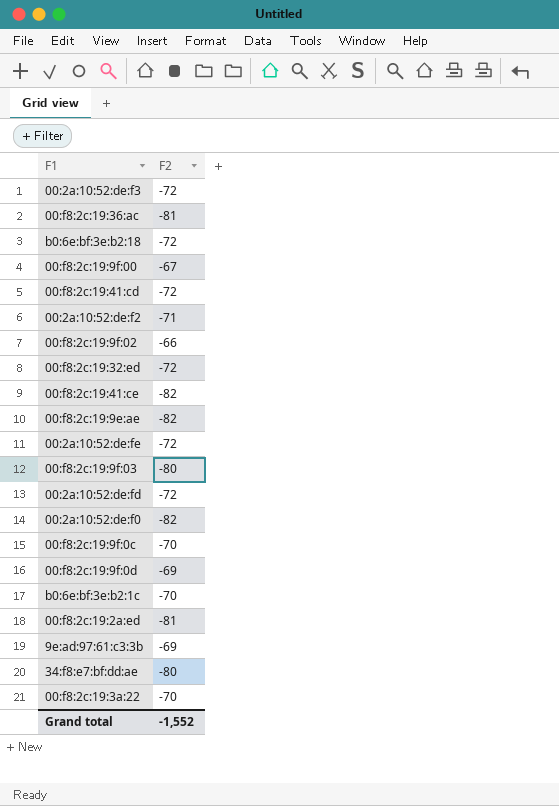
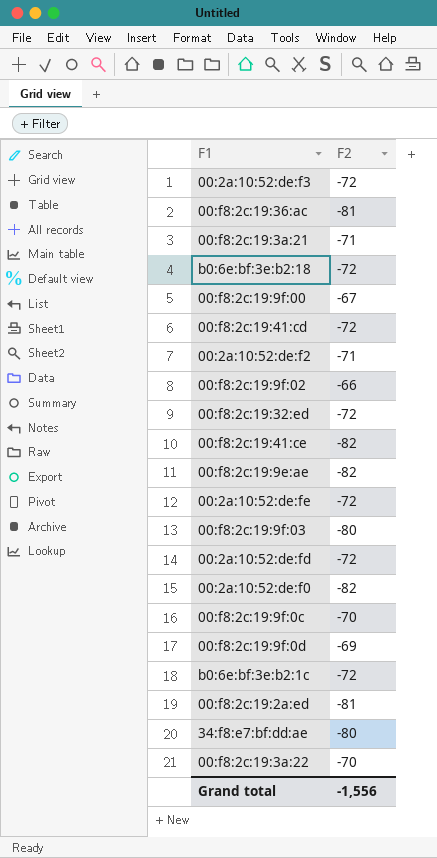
row 9e:ad:97:61:c3:3b: -69 -> none
row 00:f8:2c:19:3a:21: none -> -71
b0:6e:bf:3e:b2:1c | F2: -70 -> -72
Grand total | F2: -1,552 -> -1,556

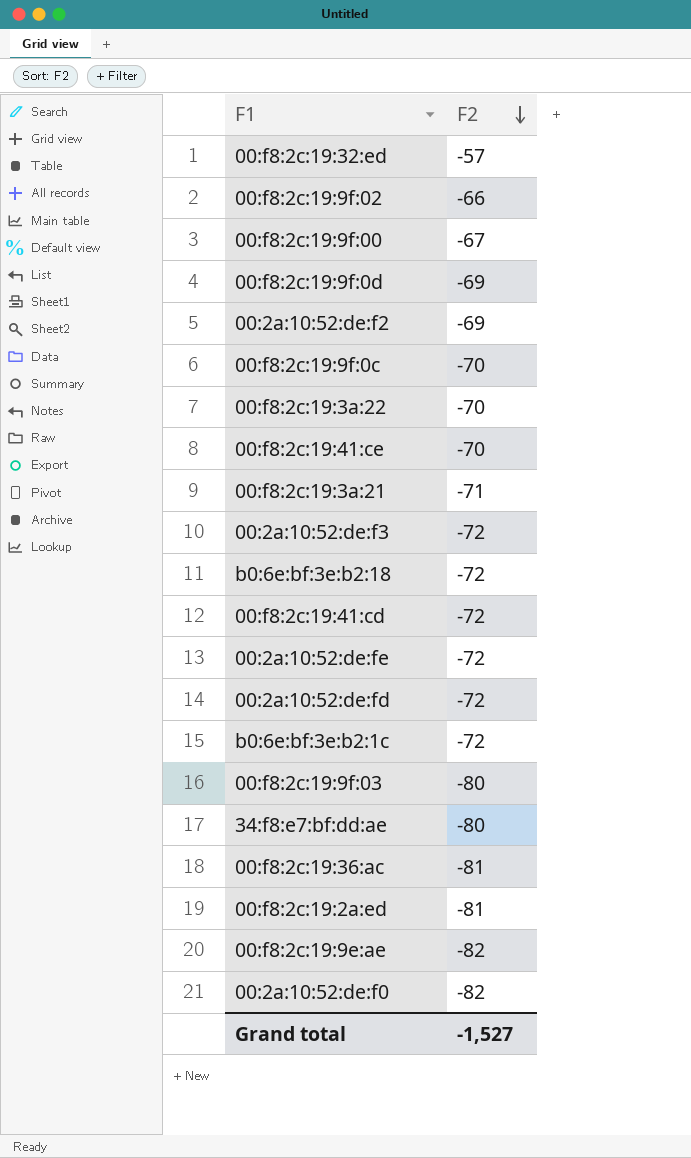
row order: none -> F2 descending
00:f8:2c:19:32:ed | F2: -72 -> -57
00:2a:10:52:de:f2 | F2: -71 -> -69
00:f8:2c:19:41:ce | F2: -82 -> -70
Grand total | F2: -1,556 -> -1,527

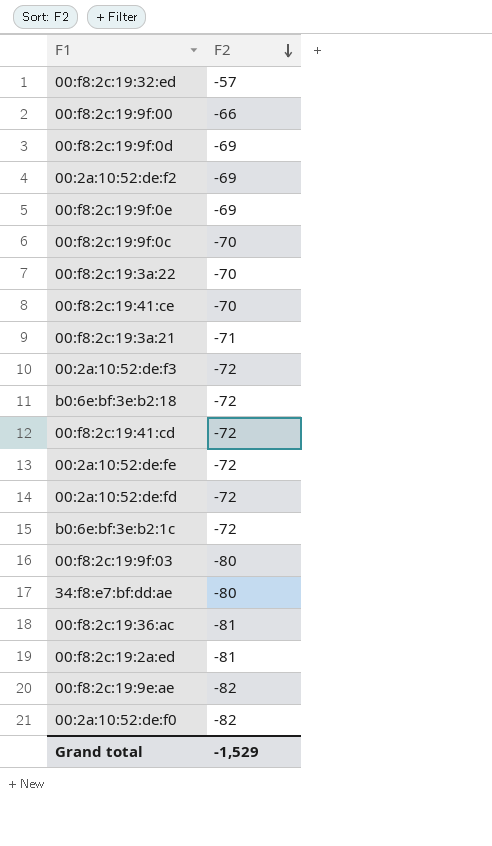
row 00:f8:2c:19:9f:02: -66 -> none
00:f8:2c:19:9f:00 | F2: -67 -> -66
row 00:f8:2c:19:9f:0e: none -> -69
Grand total | F2: -1,527 -> -1,529

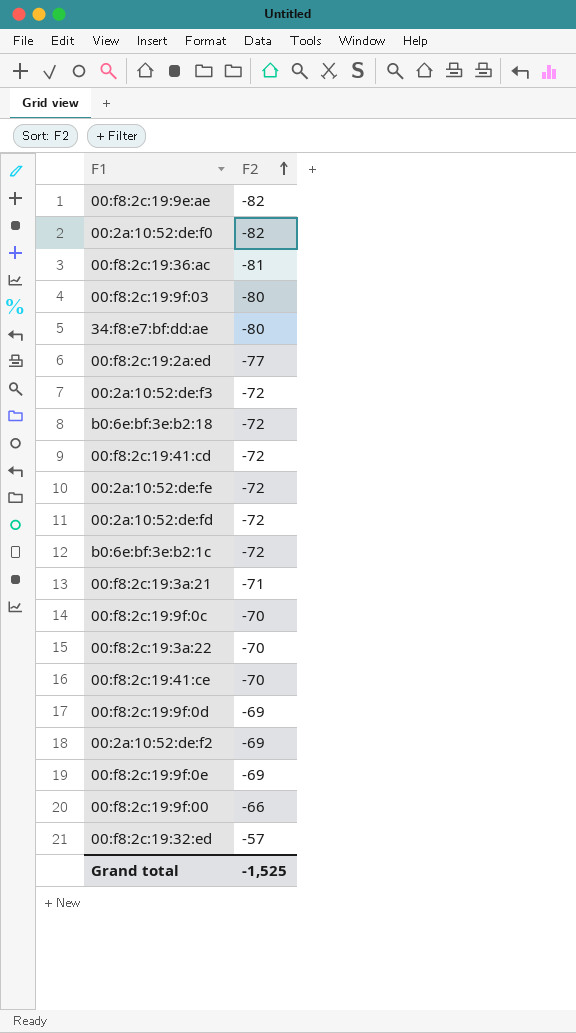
row order: F2 descending -> F2 ascending
00:f8:2c:19:2a:ed | F2: -81 -> -77
Grand total | F2: -1,529 -> -1,525

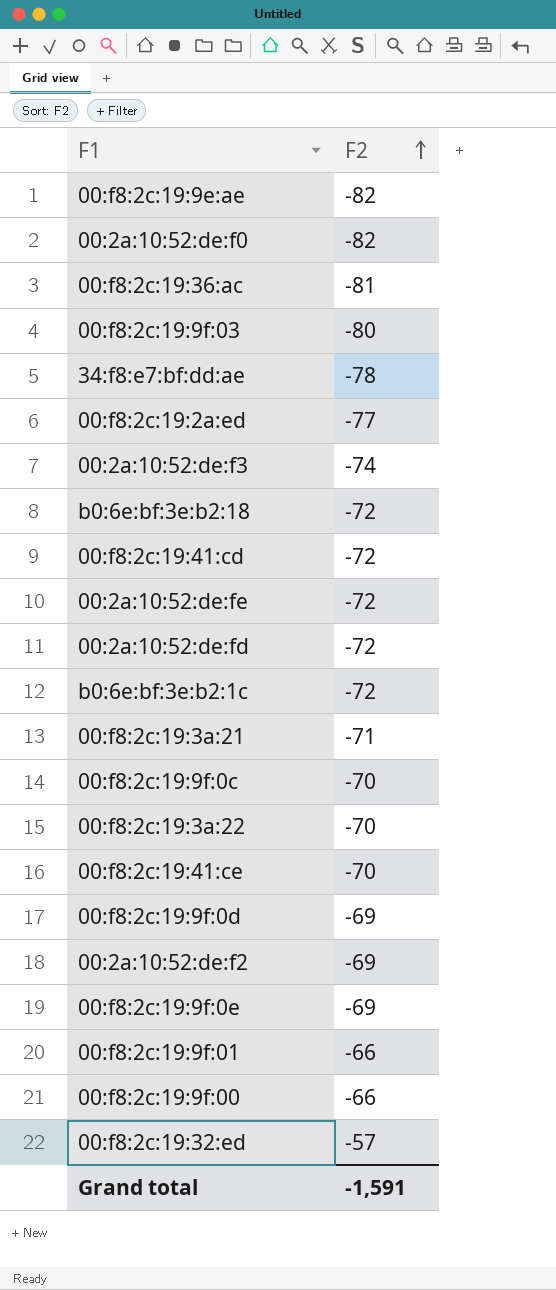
34:f8:e7:bf:dd:ae | F2: -80 -> -78
00:2a:10:52:de:f3 | F2: -72 -> -74
row 00:f8:2c:19:9f:01: none -> -66
Grand total | F2: -1,525 -> -1,591

